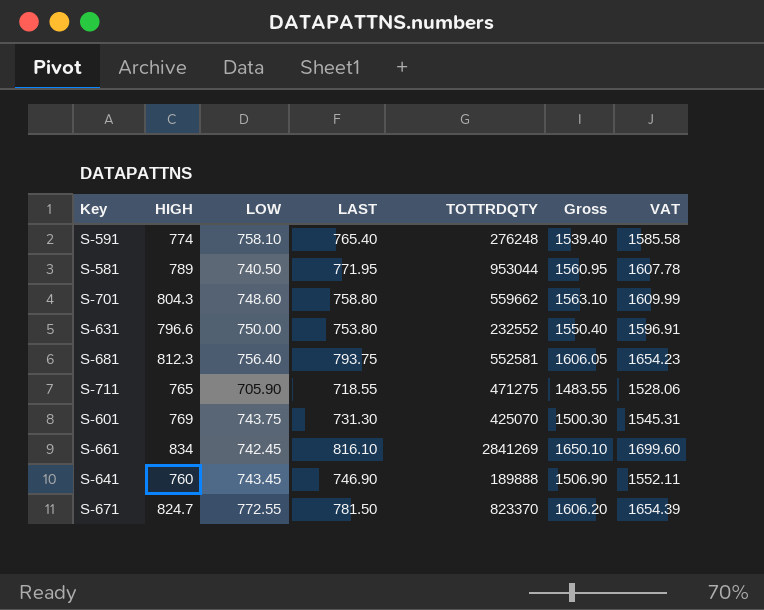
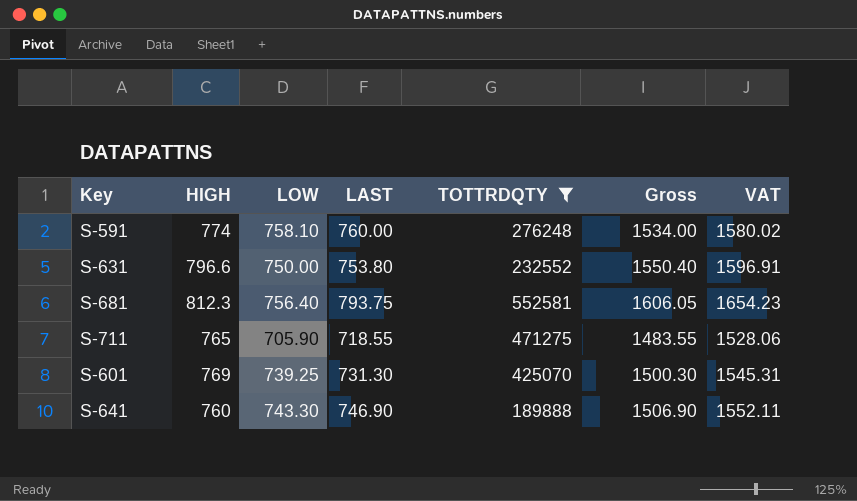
filter: none -> TOTTRDQTY <= 552581
S-591 | LAST: 765.40 -> 760.00
S-591 | Gross: 1539.40 -> 1534.00
S-591 | VAT: 1585.58 -> 1580.02
S-601 | LOW: 743.75 -> 739.25
S-641 | LOW: 743.45 -> 743.30

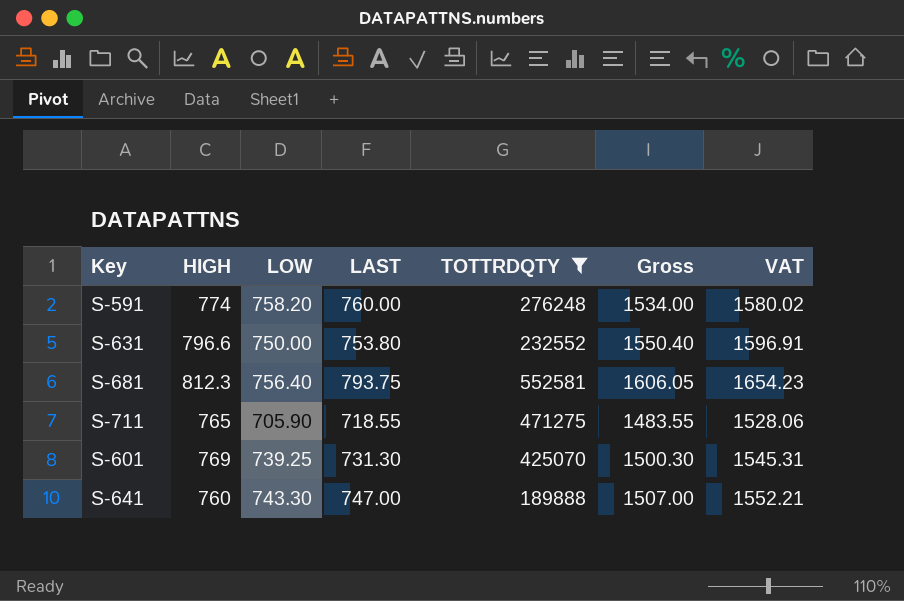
S-591 | LOW: 758.10 -> 758.20
S-641 | LAST: 746.90 -> 747.00
S-641 | Gross: 1506.90 -> 1507.00
S-641 | VAT: 1552.11 -> 1552.21

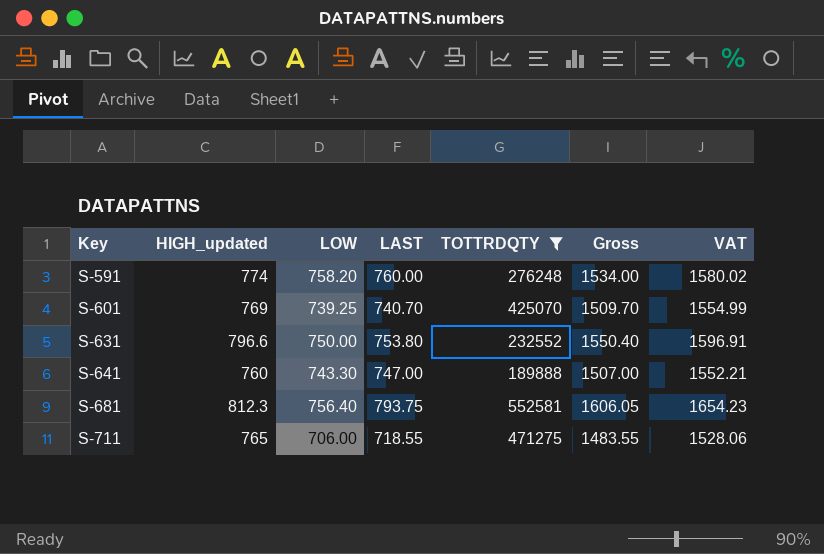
row order: none -> Key ascending
column name: HIGH -> HIGH_updated
S-601 | LAST: 731.30 -> 740.70
S-601 | Gross: 1500.30 -> 1509.70
S-601 | VAT: 1545.31 -> 1554.99
S-711 | LOW: 705.90 -> 706.00

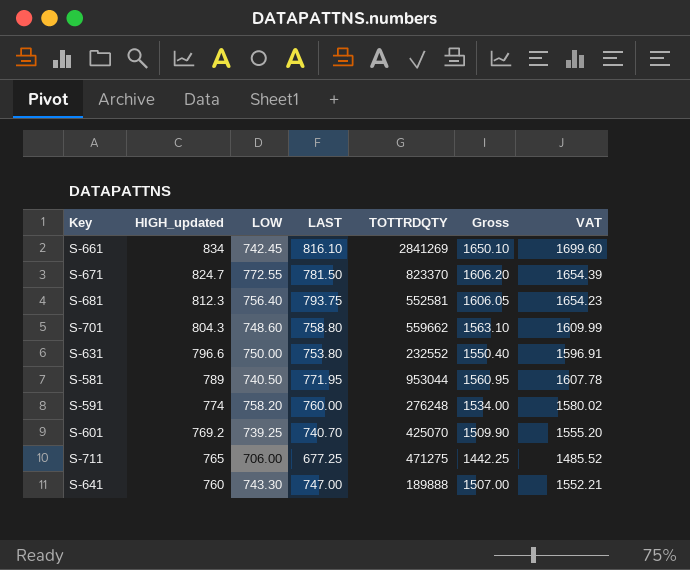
filter: TOTTRDQTY <= 552581 -> none
row order: Key ascending -> HIGH_updated descending
S-601 | HIGH_updated: 769 -> 769.2
S-601 | Gross: 1509.70 -> 1509.90
S-601 | VAT: 1554.99 -> 1555.20
S-711 | LAST: 718.55 -> 677.25
S-711 | Gross: 1483.55 -> 1442.25
S-711 | VAT: 1528.06 -> 1485.52

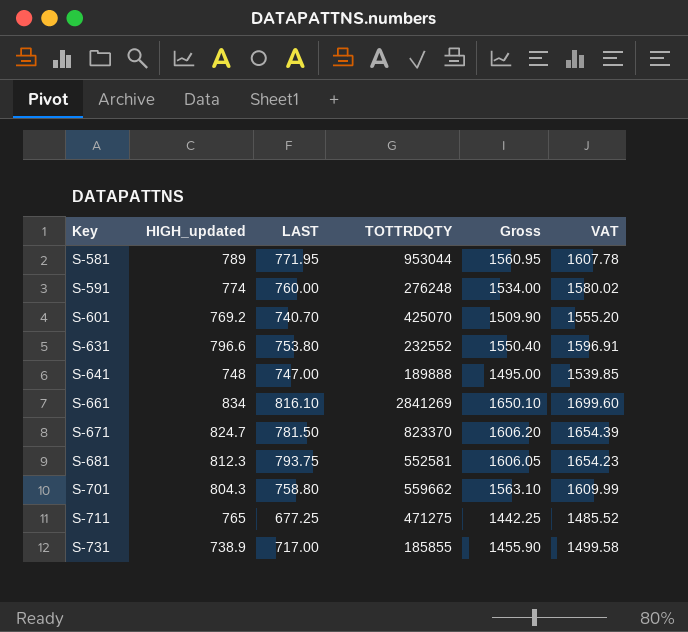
row order: HIGH_updated descending -> Key ascending
column LOW | position: 3 -> none
S-641 | HIGH_updated: 760 -> 748
S-641 | Gross: 1507.00 -> 1495.00
S-641 | VAT: 1552.21 -> 1539.85
row S-731: none -> 738.9 | 717.00 | 185855 | 1455.90 | 1499.58

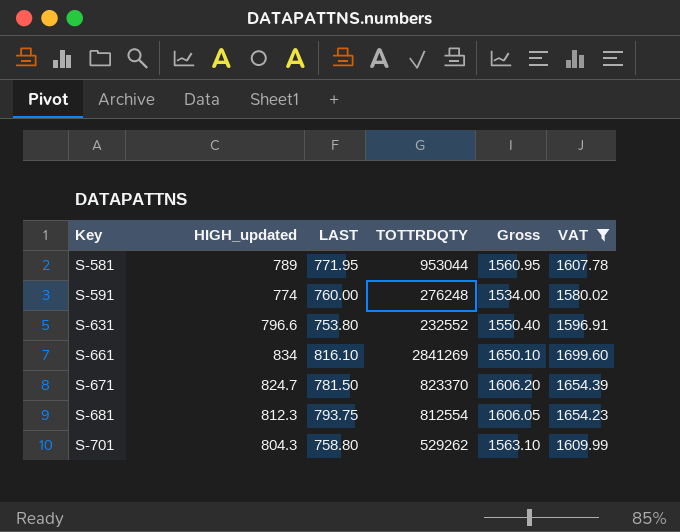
filter: none -> VAT >= 1580.02
S-681 | TOTTRDQTY: 552581 -> 812554
S-701 | TOTTRDQTY: 559662 -> 529262

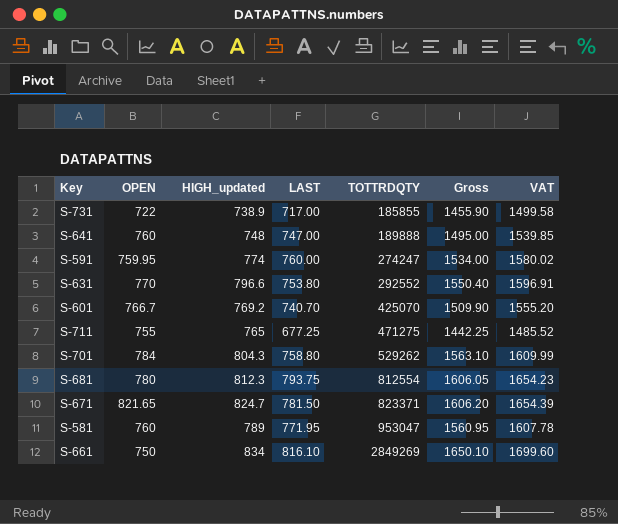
filter: VAT >= 1580.02 -> none
row order: Key ascending -> TOTTRDQTY ascending
column OPEN | position: none -> 2
S-591 | TOTTRDQTY: 276248 -> 274247
S-631 | TOTTRDQTY: 232552 -> 292552
S-671 | TOTTRDQTY: 823370 -> 823371
S-581 | TOTTRDQTY: 953044 -> 953047
S-661 | TOTTRDQTY: 2841269 -> 2849269

